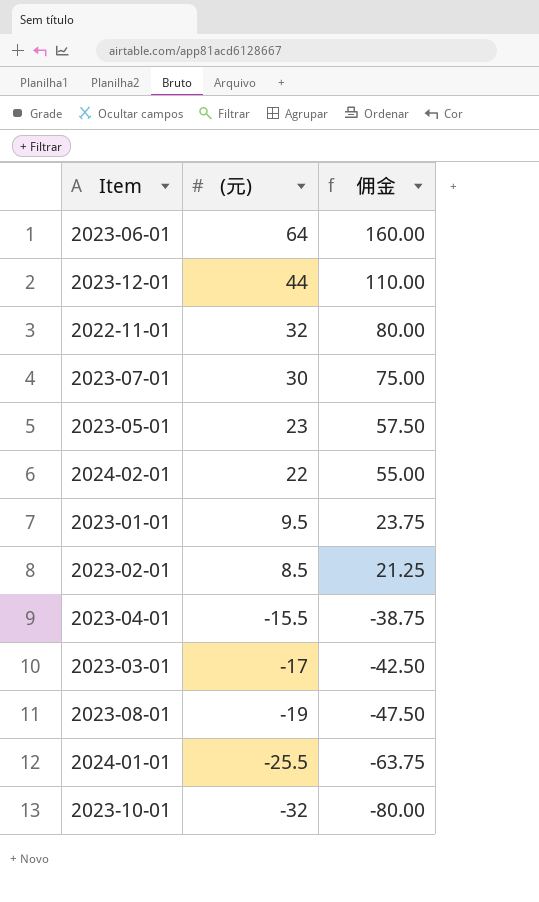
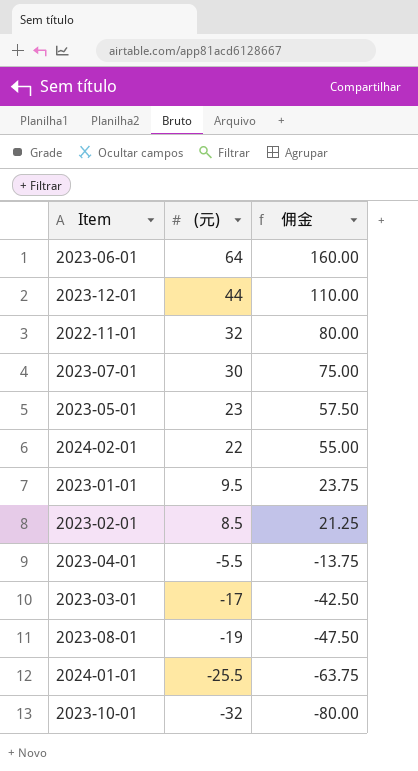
2023-04-01 | (元): -15.5 -> -5.5
2023-04-01 | 佣金: -38.75 -> -13.75

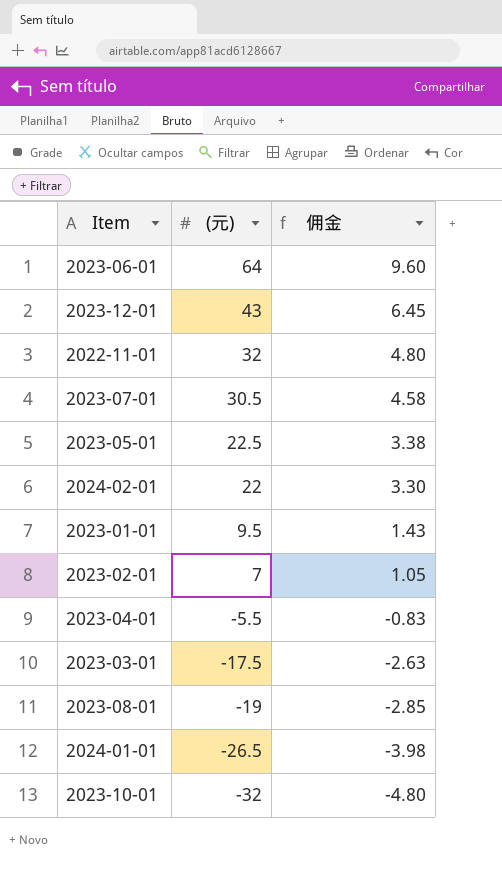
column 佣金 | formula: [(元)] * 2.5 -> [(元)] * 0.15
2023-12-01 | (元): 44 -> 43
2023-07-01 | (元): 30 -> 30.5
2023-05-01 | (元): 23 -> 22.5
2023-02-01 | (元): 8.5 -> 7
2023-03-01 | (元): -17 -> -17.5
2024-01-01 | (元): -25.5 -> -26.5

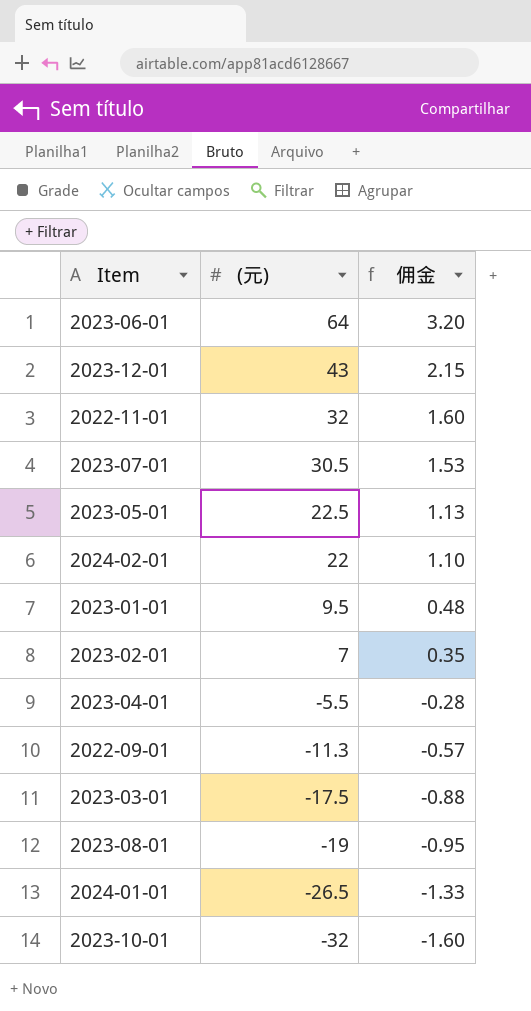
column 佣金 | formula: [(元)] * 0.15 -> [(元)] * 0.05
row 2022-09-01: none -> -11.3 | -0.57

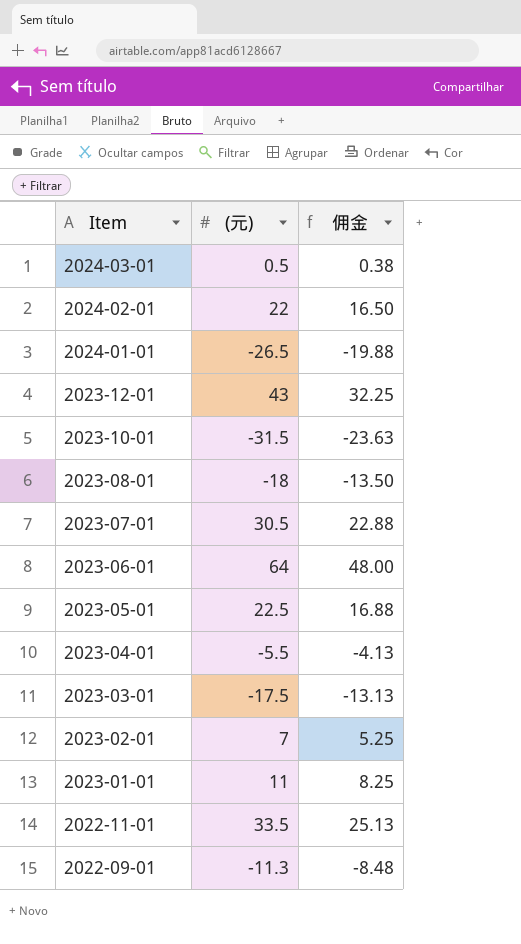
row order: (元) descending -> Item descending
column 佣金 | formula: [(元)] * 0.05 -> [(元)] * 0.75
row 2024-03-01: none -> 0.5 | 0.38
2023-10-01 | (元): -32 -> -31.5
2023-08-01 | (元): -19 -> -18
2023-01-01 | (元): 9.5 -> 11
2022-11-01 | (元): 32 -> 33.5

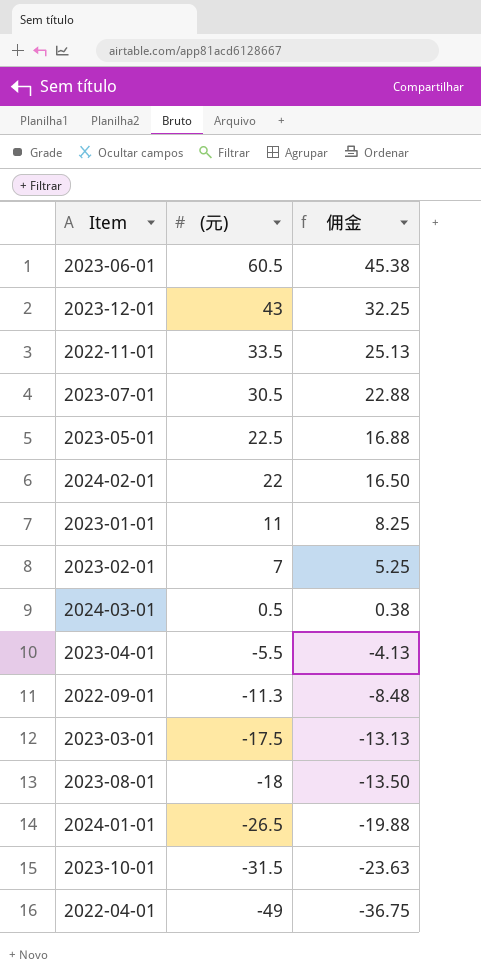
row order: Item descending -> (元) descending
2023-06-01 | (元): 64 -> 60.5
2023-06-01 | 佣金: 48.00 -> 45.38
row 2022-04-01: none -> -49 | -36.75

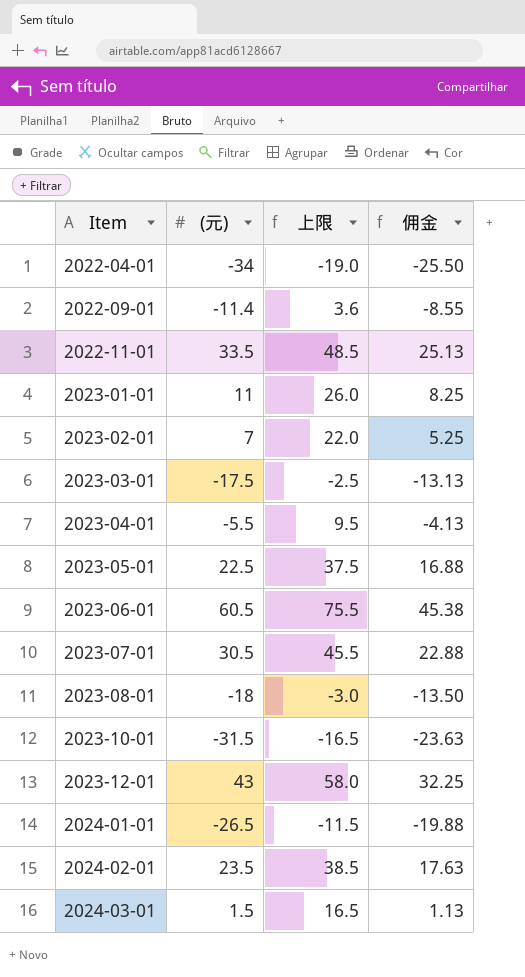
row order: (元) descending -> Item ascending
column 上限 | formula: none -> [(元)] + 15
2022-04-01 | (元): -49 -> -34
2022-04-01 | 佣金: -36.75 -> -25.50
2022-09-01 | (元): -11.3 -> -11.4
2022-09-01 | 佣金: -8.48 -> -8.55
2024-02-01 | (元): 22 -> 23.5
2024-02-01 | 佣金: 16.50 -> 17.63
2024-03-01 | (元): 0.5 -> 1.5
2024-03-01 | 佣金: 0.38 -> 1.13

